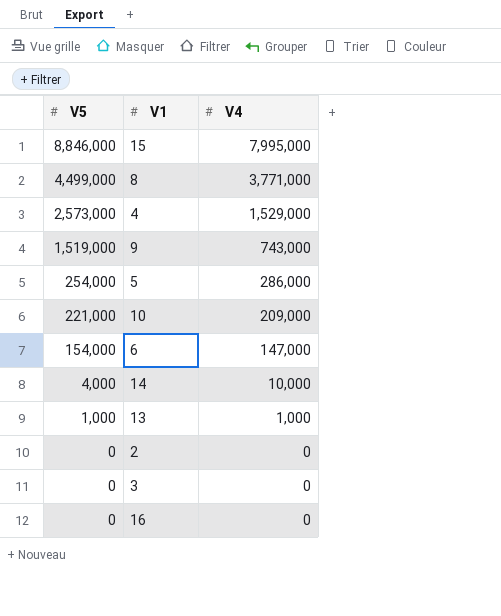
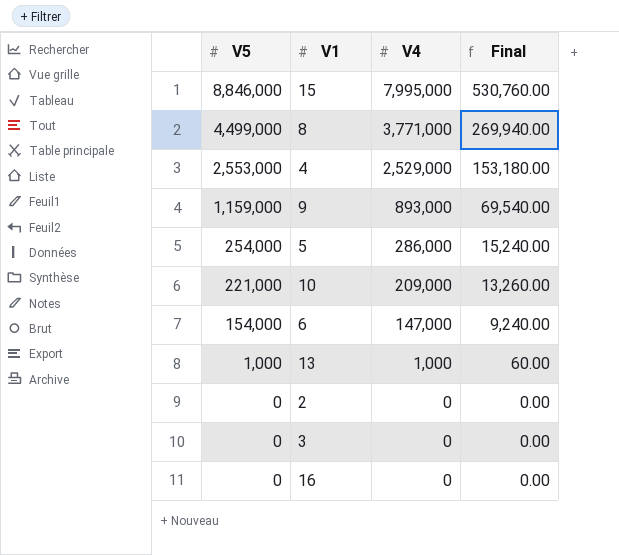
column Final | formula: none -> [V5] * 0.06
row 14: 4,000 | 10,000 -> none
4 | V5: 2,573,000 -> 2,553,000
4 | V4: 1,529,000 -> 2,529,000
9 | V5: 1,519,000 -> 1,159,000
9 | V4: 743,000 -> 893,000

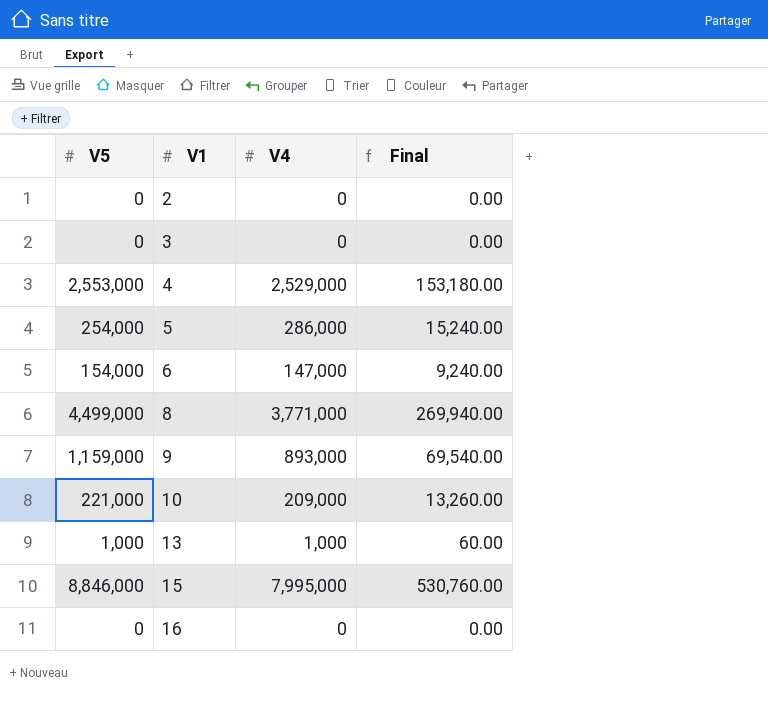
row order: V5 descending -> V1 ascending

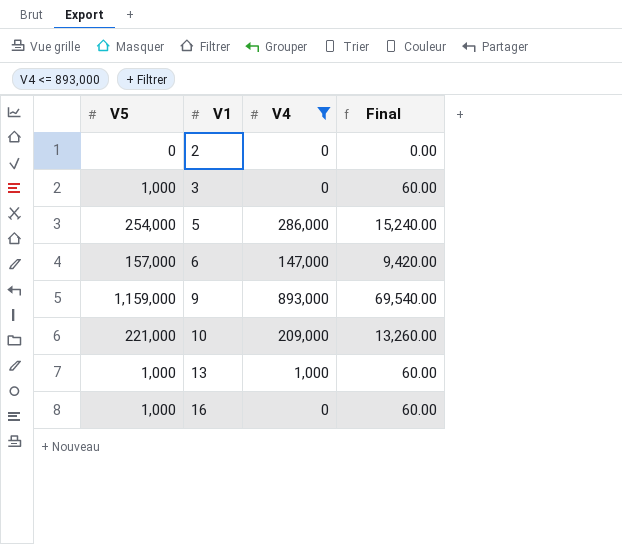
filter: none -> V4 <= 893,000
3 | V5: 0 -> 1,000
3 | Final: 0.00 -> 60.00
6 | V5: 154,000 -> 157,000
6 | Final: 9,240.00 -> 9,420.00
16 | V5: 0 -> 1,000
16 | Final: 0.00 -> 60.00

